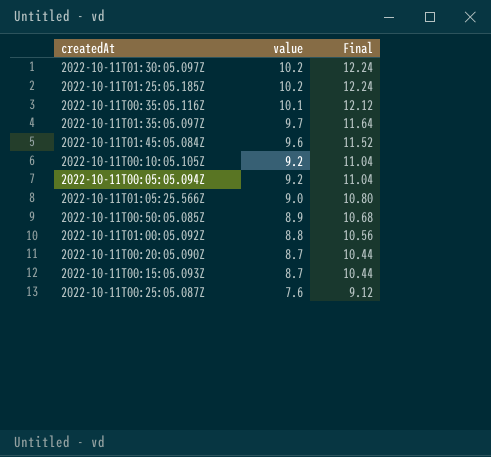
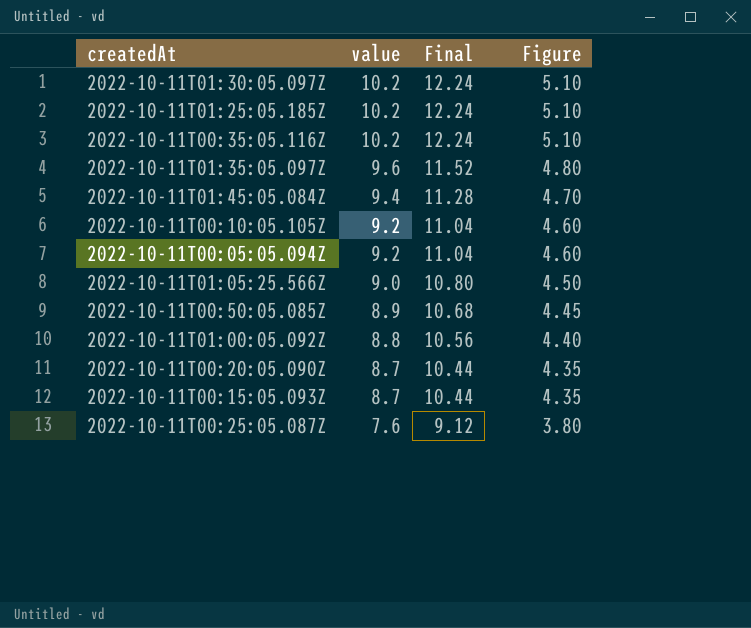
column Figure | formula: none -> [value] * 0.5
2022-10-11T00:35:05.116Z | value: 10.1 -> 10.2
2022-10-11T00:35:05.116Z | Final: 12.12 -> 12.24
2022-10-11T01:35:05.097Z | value: 9.7 -> 9.6
2022-10-11T01:35:05.097Z | Final: 11.64 -> 11.52
2022-10-11T01:45:05.084Z | value: 9.6 -> 9.4
2022-10-11T01:45:05.084Z | Final: 11.52 -> 11.28

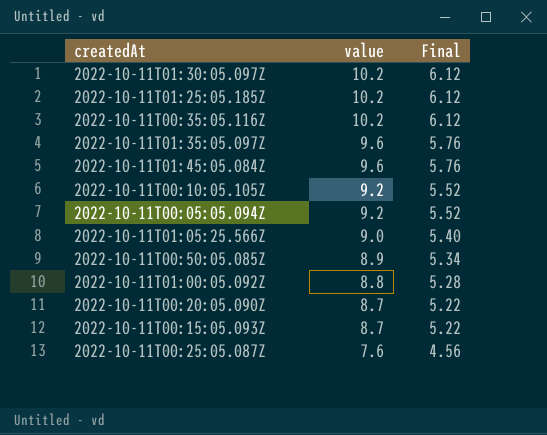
column Figure | formula: [value] * 0.5 -> none
column Final | formula: [value] * 1.2 -> [value] * 0.6
2022-10-11T01:45:05.084Z | value: 9.4 -> 9.6

